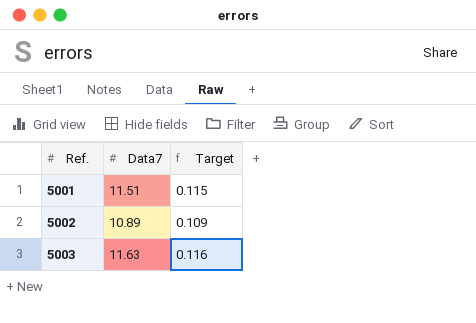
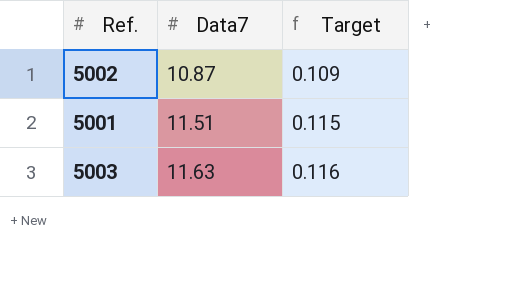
row order: Ref. ascending -> Data7 ascending
5002 | Data7: 10.89 -> 10.87

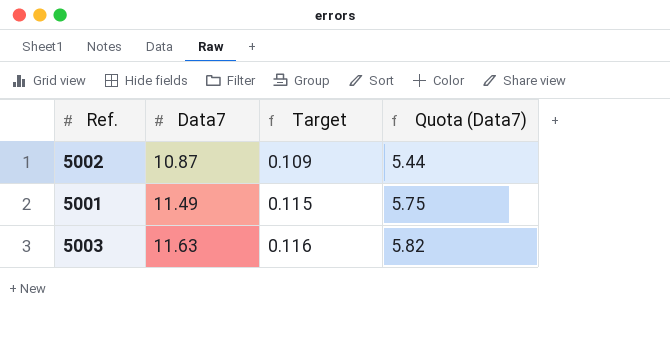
column Quota (Data7) | formula: none -> [Data7] * 0.5
5001 | Data7: 11.51 -> 11.49

